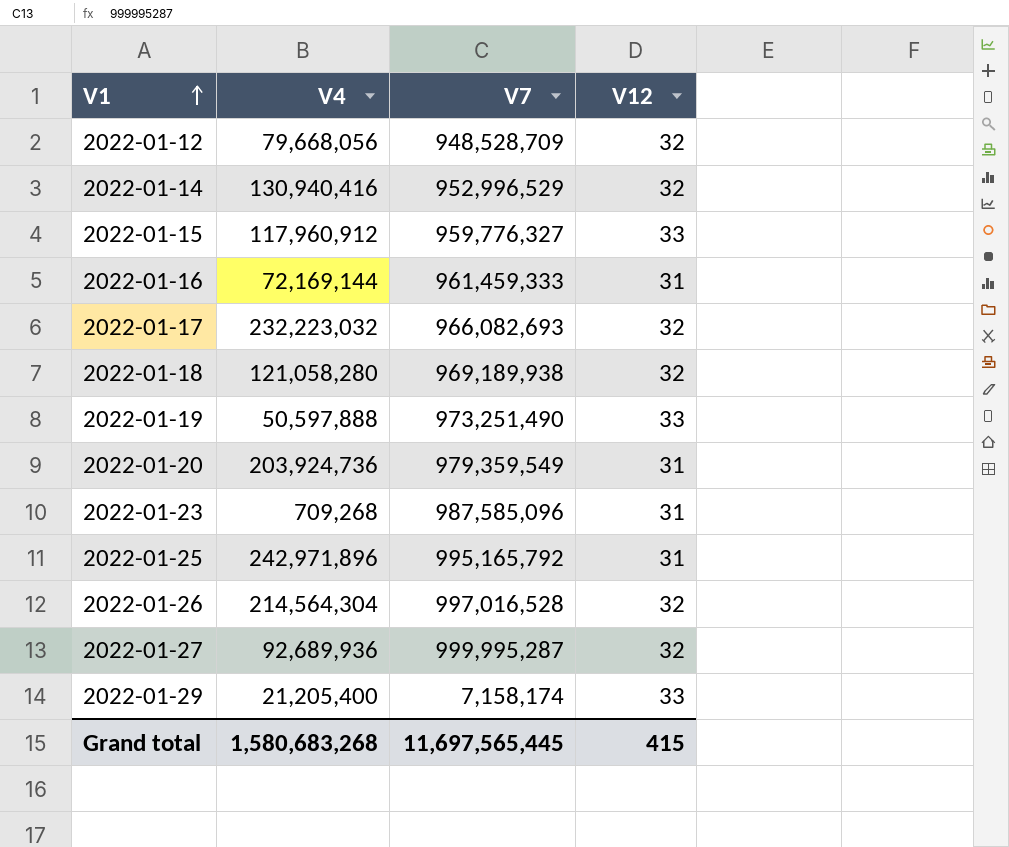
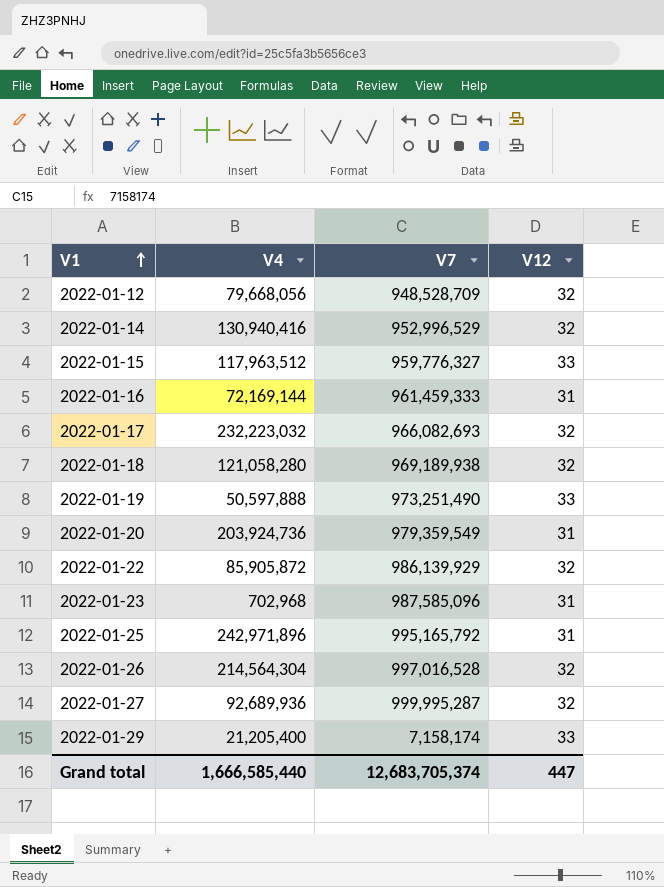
2022-01-15 | V4: 117,960,912 -> 117,963,512
row 2022-01-22: none -> 85,905,872 | 986,139,929 | 32
2022-01-23 | V4: 709,268 -> 702,968
Grand total | V4: 1,580,683,268 -> 1,666,585,440
Grand total | V7: 11,697,565,445 -> 12,683,705,374
Grand total | V12: 415 -> 447

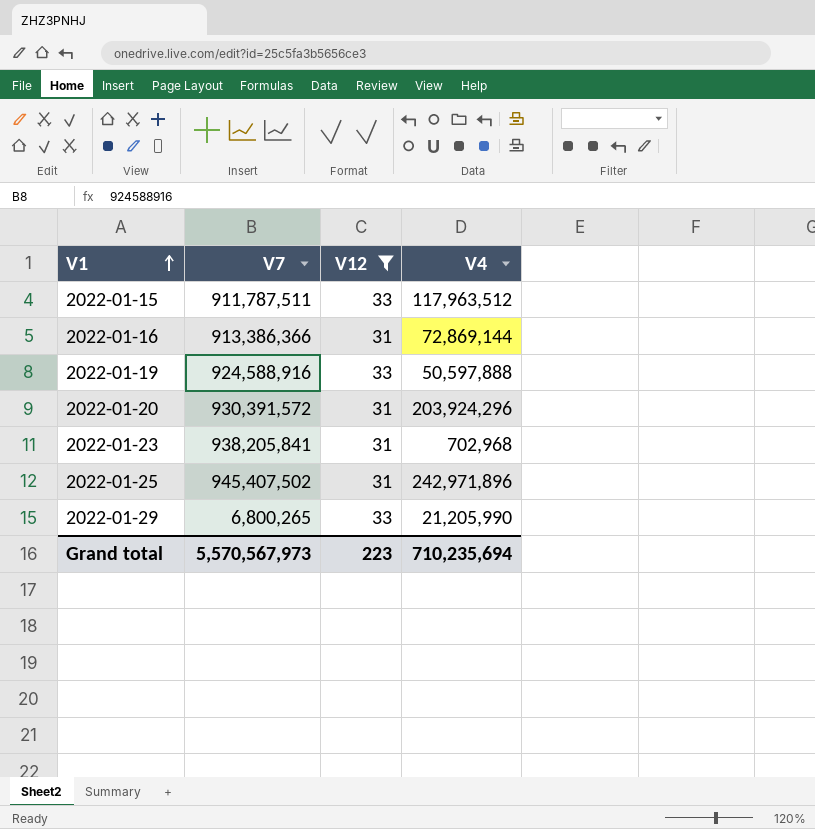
filter: none -> V12 != 32
column V4 | position: 2 -> 4
2022-01-15 | V7: 959,776,327 -> 911,787,511
2022-01-16 | V7: 961,459,333 -> 913,386,366
2022-01-16 | V4: 72,169,144 -> 72,869,144
2022-01-19 | V7: 973,251,490 -> 924,588,916
2022-01-20 | V7: 979,359,549 -> 930,391,572
2022-01-20 | V4: 203,924,736 -> 203,924,296
2022-01-23 | V7: 987,585,096 -> 938,205,841
2022-01-25 | V7: 995,165,792 -> 945,407,502
2022-01-29 | V7: 7,158,174 -> 6,800,265
2022-01-29 | V4: 21,205,400 -> 21,205,990
Grand total | V7: 12,683,705,374 -> 5,570,567,973
Grand total | V12: 447 -> 223
Grand total | V4: 1,666,585,440 -> 710,235,694

